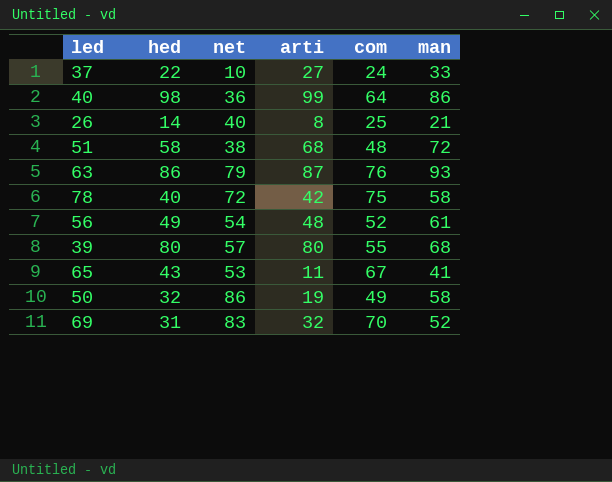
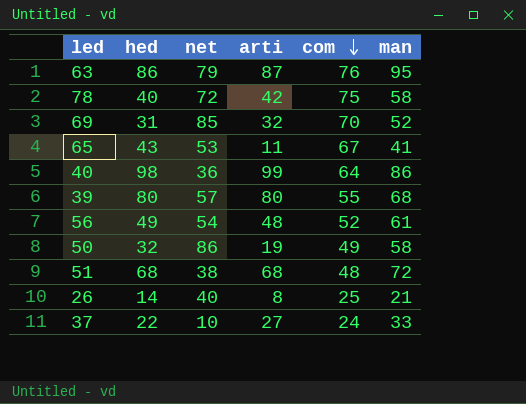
row order: none -> com descending
63 | man: 93 -> 95
69 | net: 83 -> 85
51 | hed: 58 -> 68

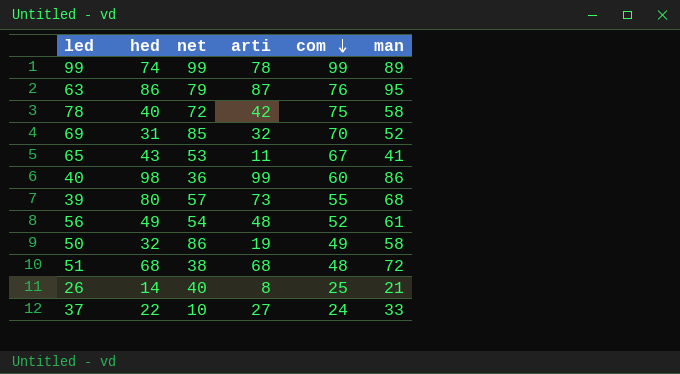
row 99: none -> 74 | 99 | 78 | 99 | 89
40 | com: 64 -> 60
39 | arti: 80 -> 73

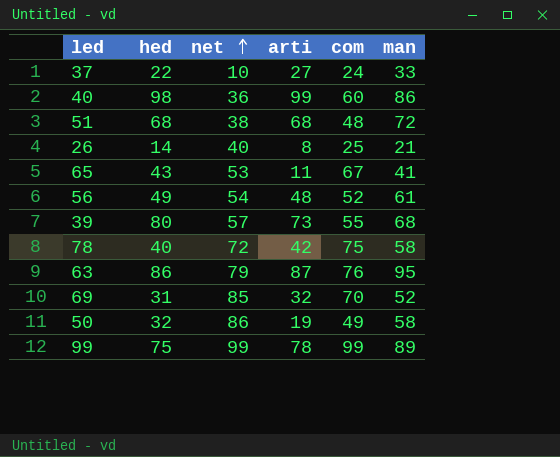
row order: com descending -> net ascending
99 | hed: 74 -> 75

